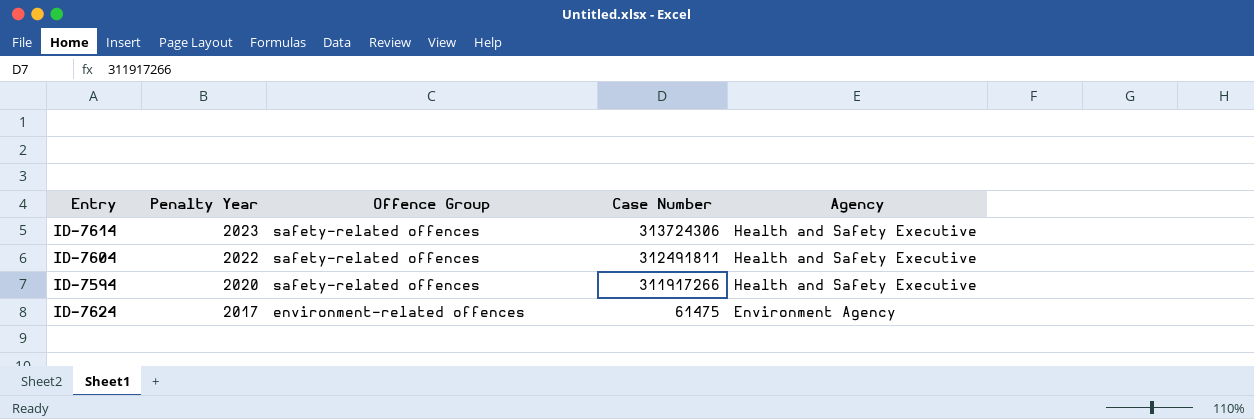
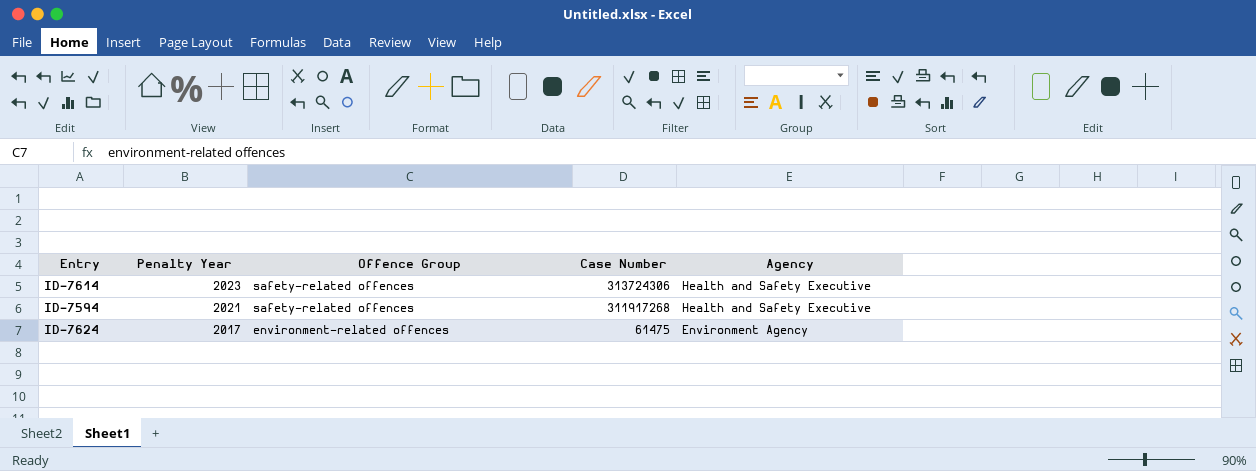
row ID-7604: 2022 | safety-related offences | 312491811 | Health and Safety Executive -> none
ID-7594 | Penalty Year: 2020 -> 2021
ID-7594 | Case Number: 311917266 -> 311917268

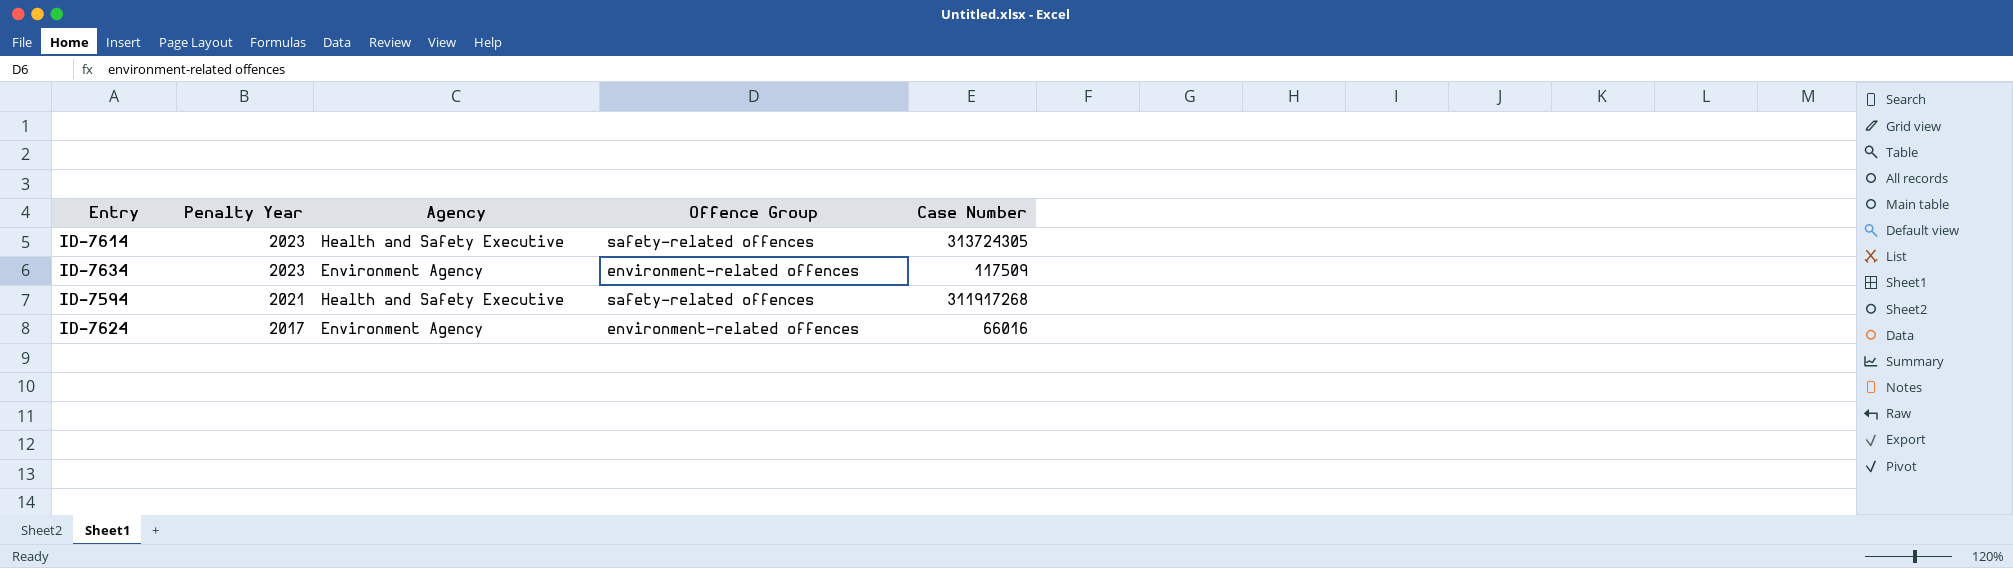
column Agency | position: 5 -> 3
ID-7614 | Case Number: 313724306 -> 313724305
row ID-7634: none -> 2023 | Environment Agency | environment-related offences | 117509
ID-7624 | Case Number: 61475 -> 66016

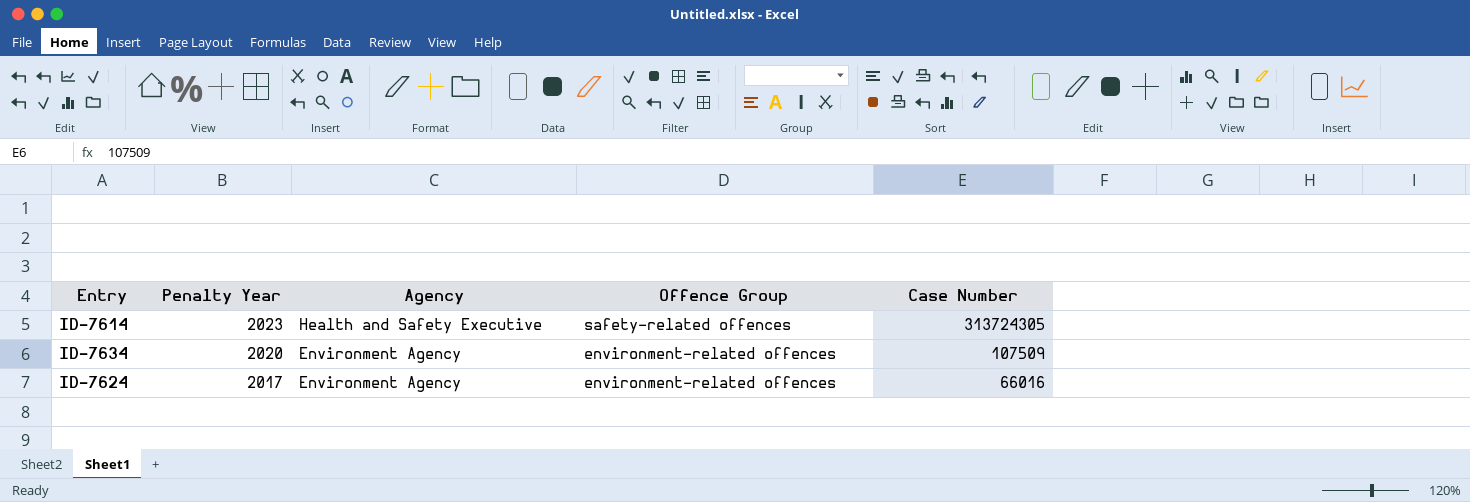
row ID-7594: 2021 | Health and Safety Executive | safety-related offences | 311917268 -> none
ID-7634 | Penalty Year: 2023 -> 2020
ID-7634 | Case Number: 117509 -> 107509

